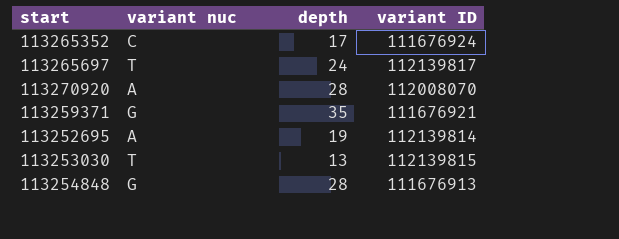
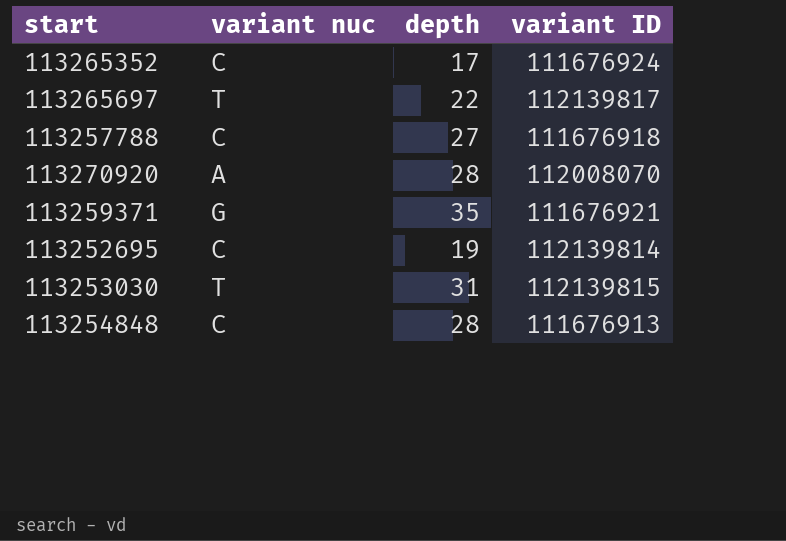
113265697 | depth: 24 -> 22
row 113257788: none -> C | 27 | 111676918
113252695 | variant nuc: A -> C
113253030 | depth: 13 -> 31
113254848 | variant nuc: G -> C

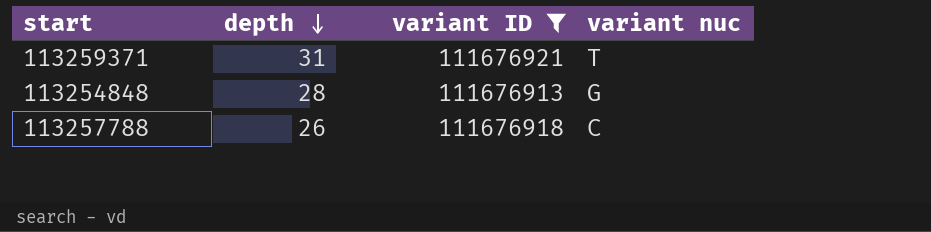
filter: none -> variant ID <= 111676921
row order: none -> depth descending
column variant nuc | position: 2 -> 4
113259371 | depth: 35 -> 31
113259371 | variant nuc: G -> T
113254848 | variant nuc: C -> G
113257788 | depth: 27 -> 26

